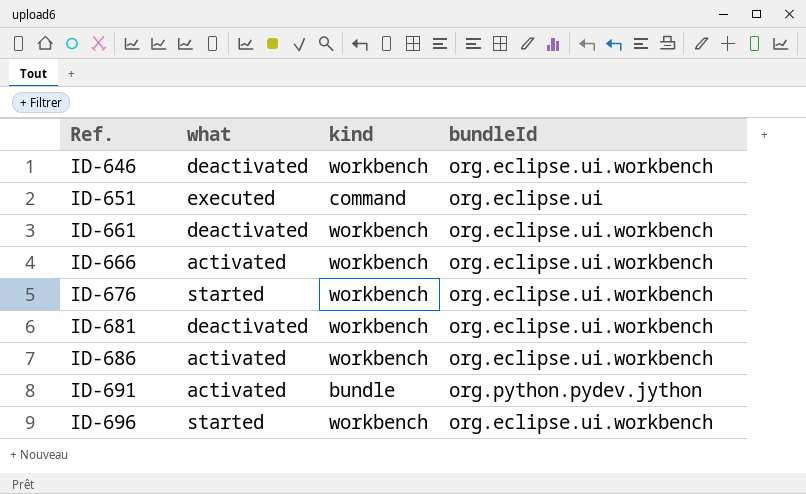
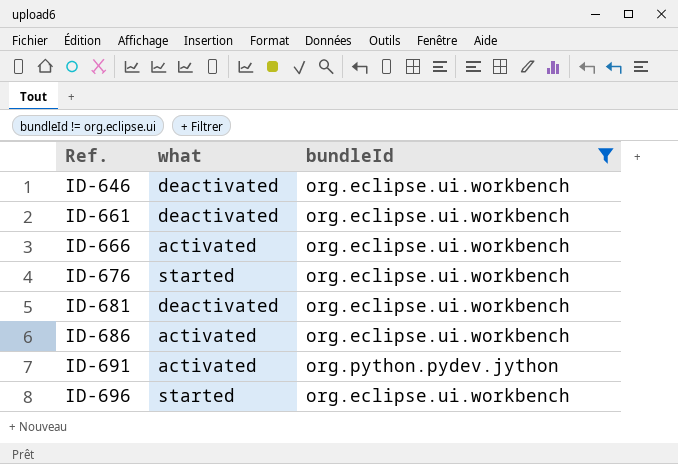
filter: none -> bundleId != org.eclipse.ui
column kind | position: 3 -> none

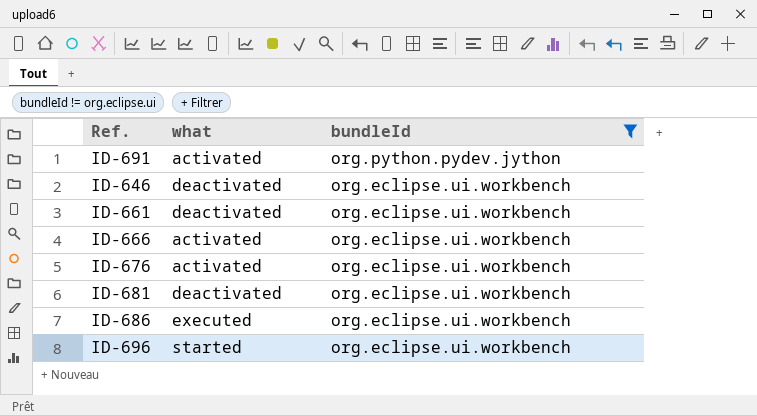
row order: Ref. ascending -> bundleId descending
ID-676 | what: started -> activated
ID-686 | what: activated -> executed

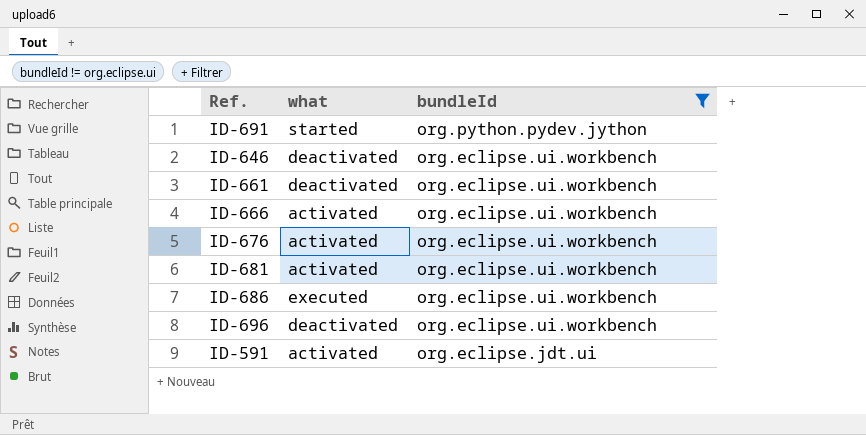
ID-691 | what: activated -> started
ID-681 | what: deactivated -> activated
ID-696 | what: started -> deactivated
row ID-591: none -> activated | org.eclipse.jdt.ui

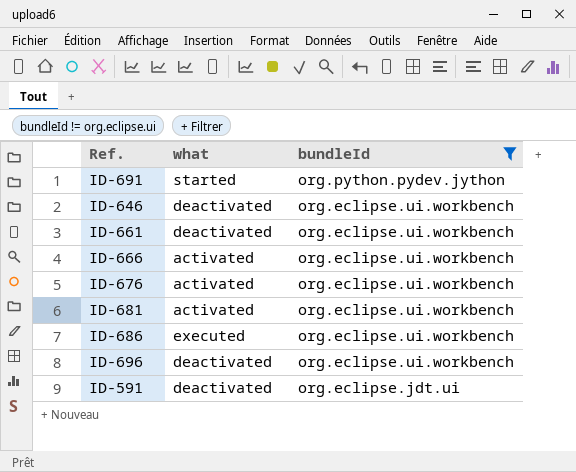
ID-591 | what: activated -> deactivated

